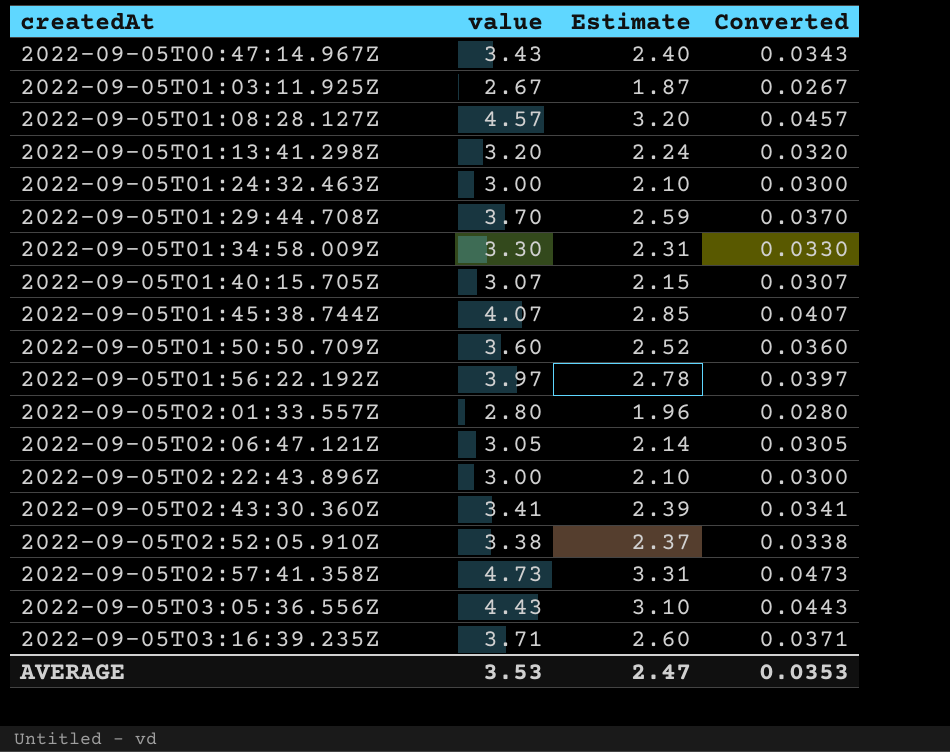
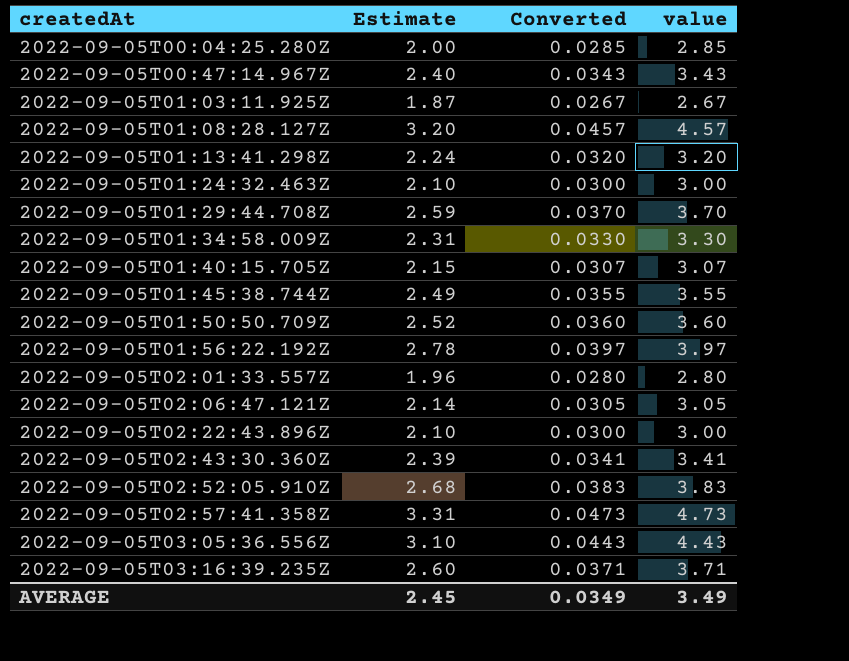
column value | position: 2 -> 4
row 2022-09-05T00:04:25.280Z: none -> 2.00 | 0.0285 | 2.85
2022-09-05T01:45:38.744Z | Estimate: 2.85 -> 2.49
2022-09-05T01:45:38.744Z | Converted: 0.0407 -> 0.0355
2022-09-05T01:45:38.744Z | value: 4.07 -> 3.55
2022-09-05T02:52:05.910Z | Estimate: 2.37 -> 2.68
2022-09-05T02:52:05.910Z | Converted: 0.0338 -> 0.0383
2022-09-05T02:52:05.910Z | value: 3.38 -> 3.83
AVERAGE | Estimate: 2.47 -> 2.45
AVERAGE | Converted: 0.0353 -> 0.0349
AVERAGE | value: 3.53 -> 3.49

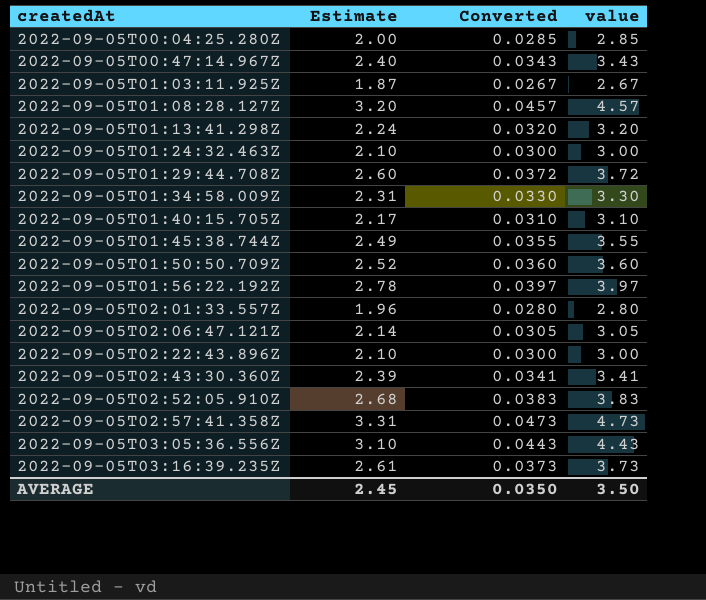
2022-09-05T01:29:44.708Z | Estimate: 2.59 -> 2.60
2022-09-05T01:29:44.708Z | Converted: 0.0370 -> 0.0372
2022-09-05T01:29:44.708Z | value: 3.70 -> 3.72
2022-09-05T01:40:15.705Z | Estimate: 2.15 -> 2.17
2022-09-05T01:40:15.705Z | Converted: 0.0307 -> 0.0310
2022-09-05T01:40:15.705Z | value: 3.07 -> 3.10
2022-09-05T03:16:39.235Z | Estimate: 2.60 -> 2.61
2022-09-05T03:16:39.235Z | Converted: 0.0371 -> 0.0373
2022-09-05T03:16:39.235Z | value: 3.71 -> 3.73
AVERAGE | Converted: 0.0349 -> 0.0350
AVERAGE | value: 3.49 -> 3.50

